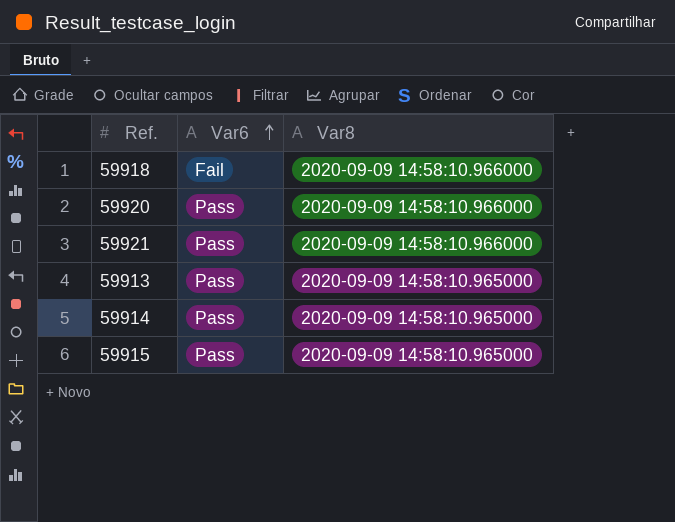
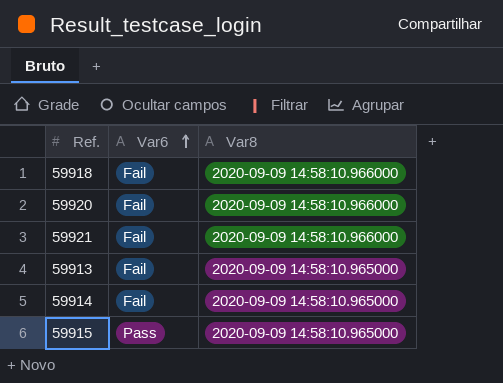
59920 | Var6: Pass -> Fail
59921 | Var6: Pass -> Fail
59913 | Var6: Pass -> Fail
59914 | Var6: Pass -> Fail

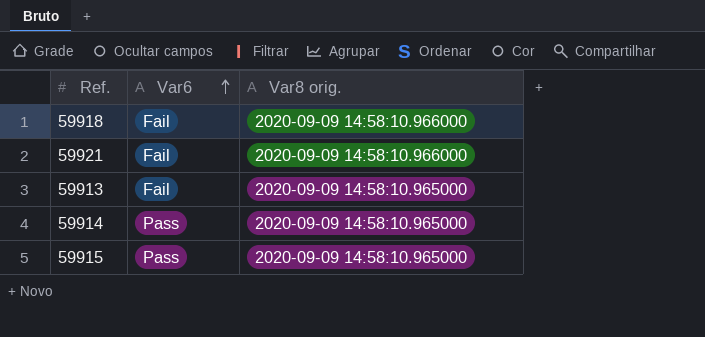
column name: Var8 -> Var8 orig.
row 59920: Fail | 2020-09-09 14:58:10.966000 -> none
59914 | Var6: Fail -> Pass

